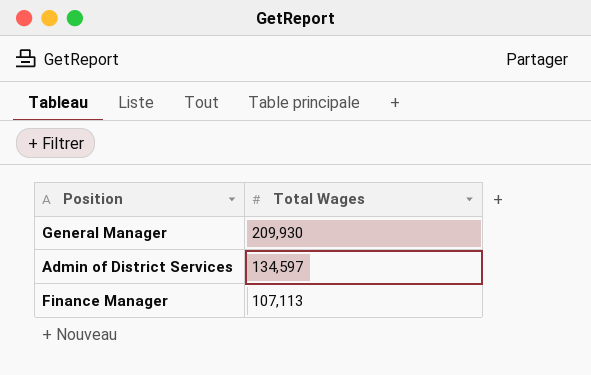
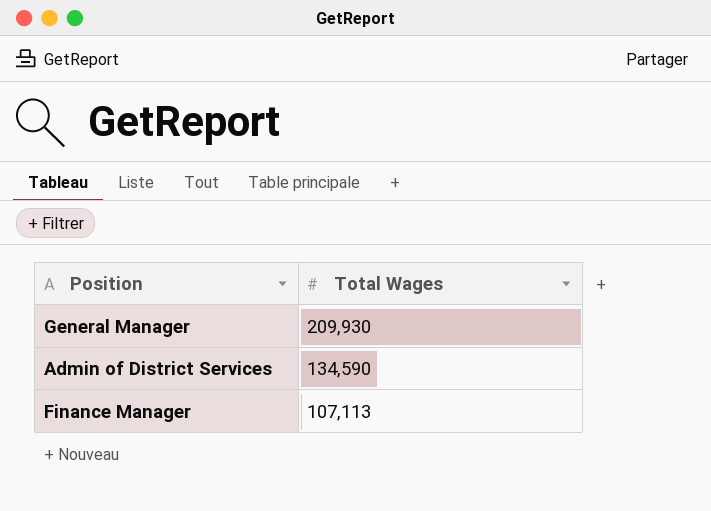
Admin of District Services | Total Wages: 134,597 -> 134,590

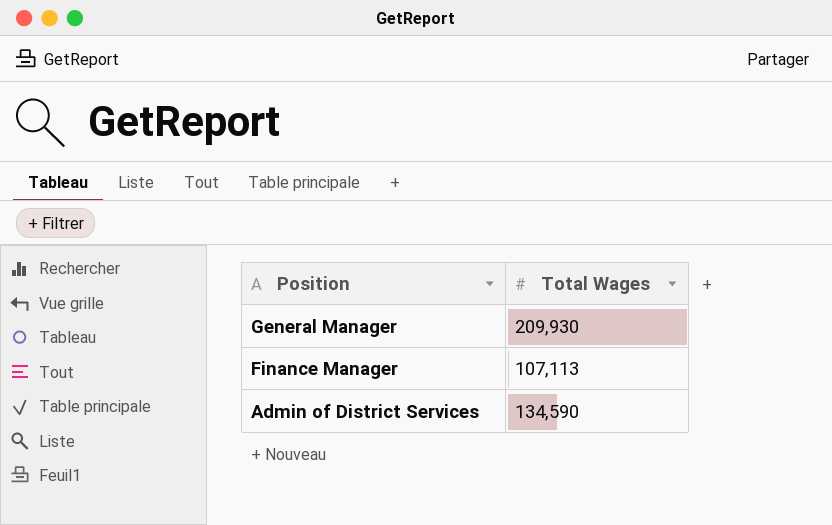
row order: Total Wages descending -> Position descending

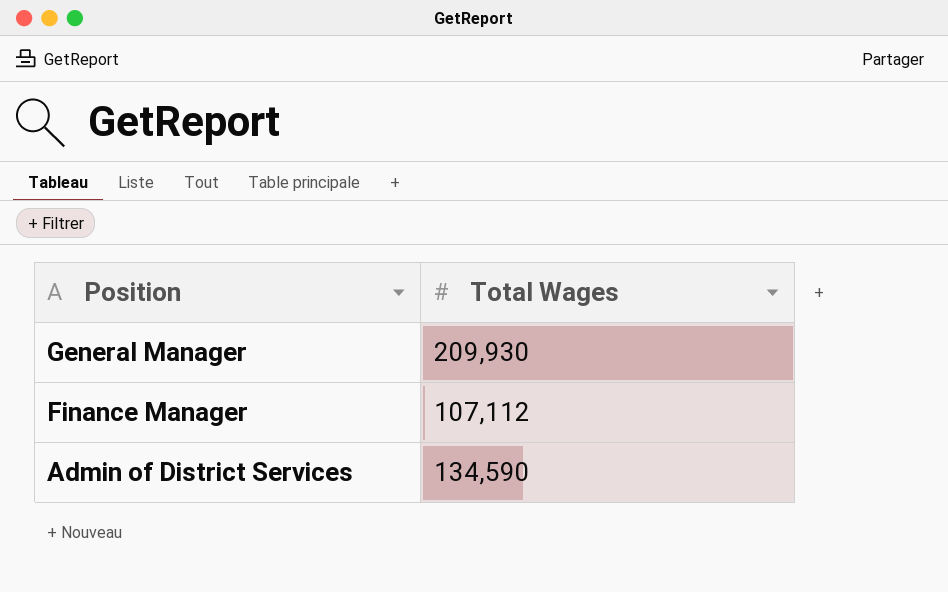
Finance Manager | Total Wages: 107,113 -> 107,112

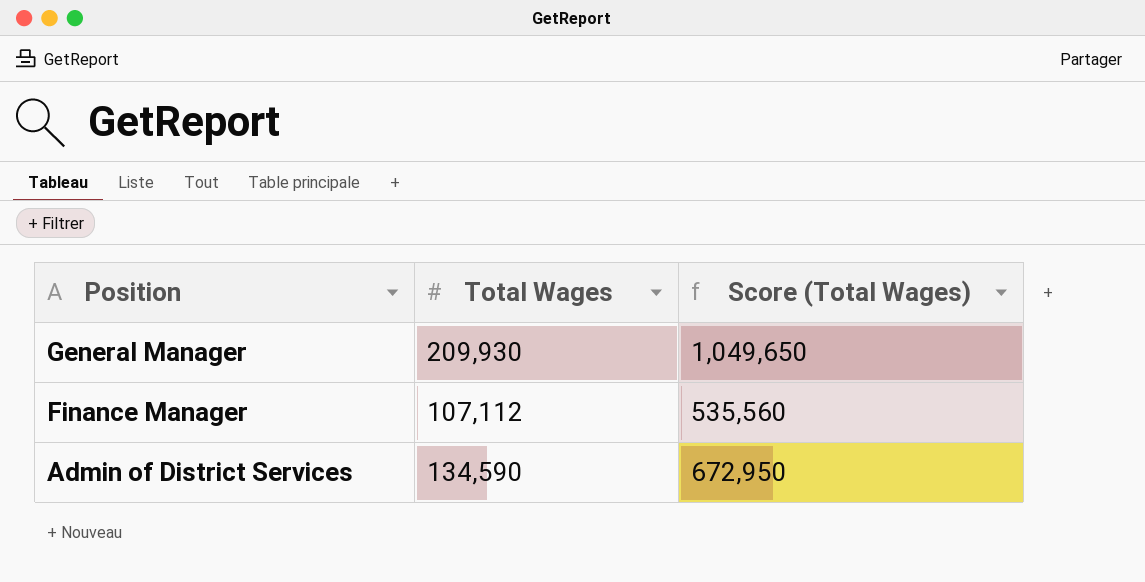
column Score (Total Wages) | formula: none -> [Total Wages] * 5

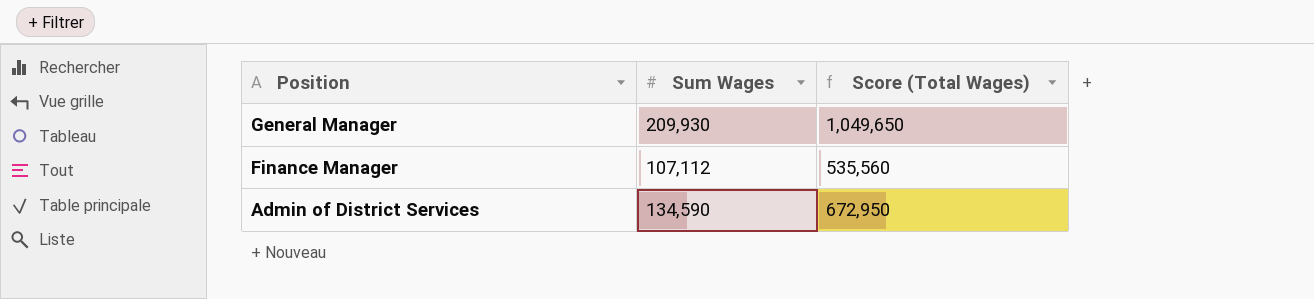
column name: Total Wages -> Sum Wages

